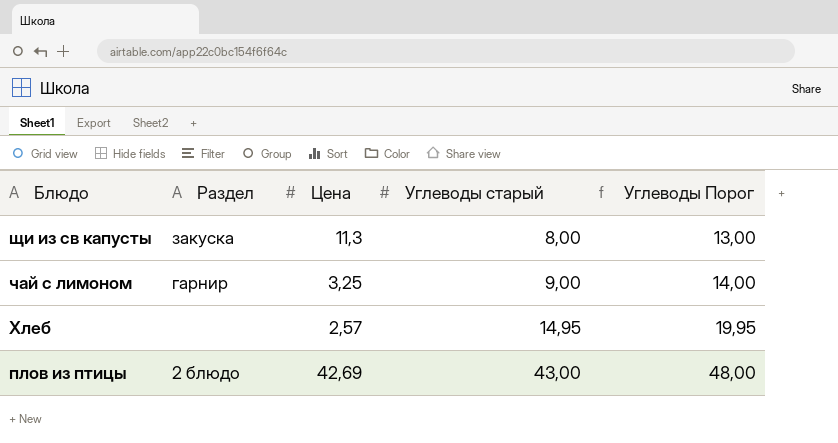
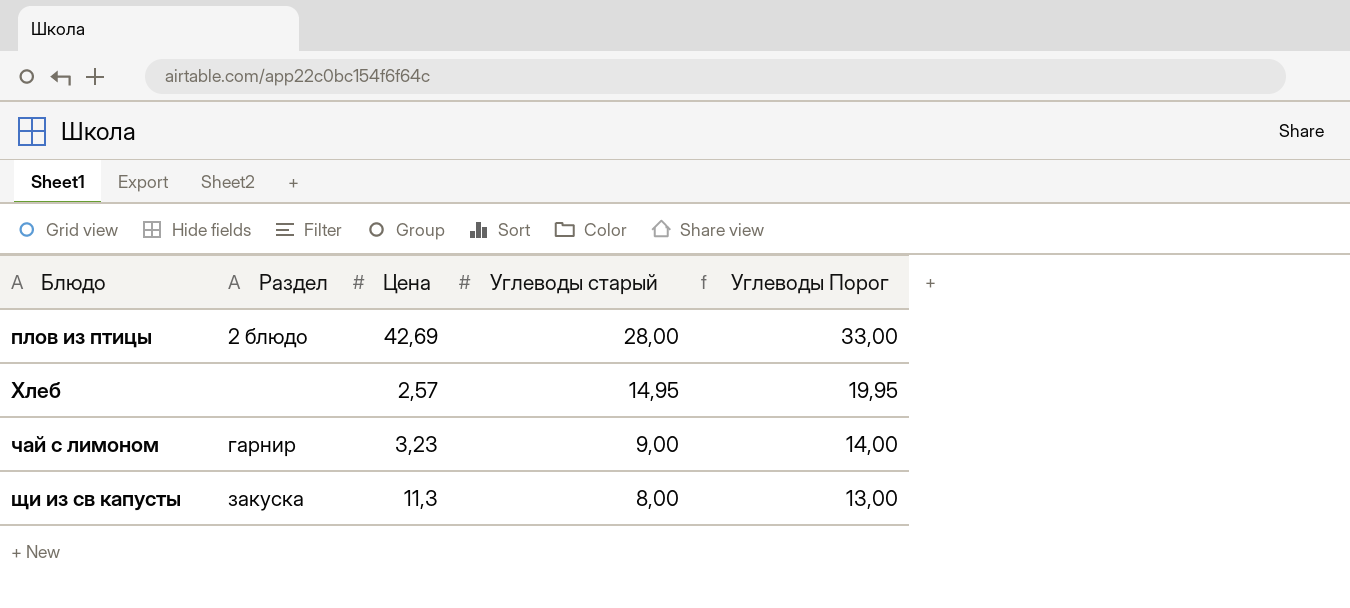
row order: Блюдо descending -> Блюдо ascending
плов из птицы | Углеводы старый: 43,00 -> 28,00
плов из птицы | Углеводы Порог: 48,00 -> 33,00
чай с лимоном | Цена: 3,25 -> 3,23

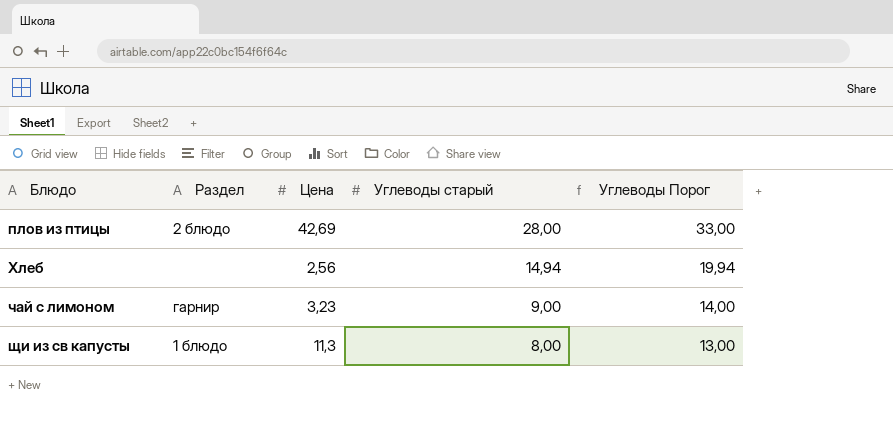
Хлеб | Цена: 2,57 -> 2,56
Хлеб | Углеводы старый: 14,95 -> 14,94
Хлеб | Углеводы Порог: 19,95 -> 19,94
щи из св капусты | Раздел: закуска -> 1 блюдо

